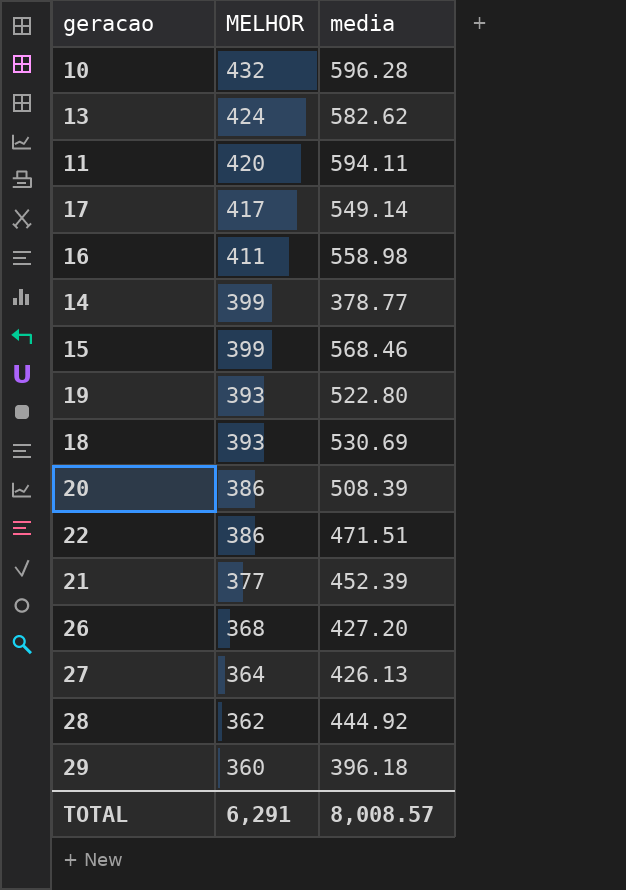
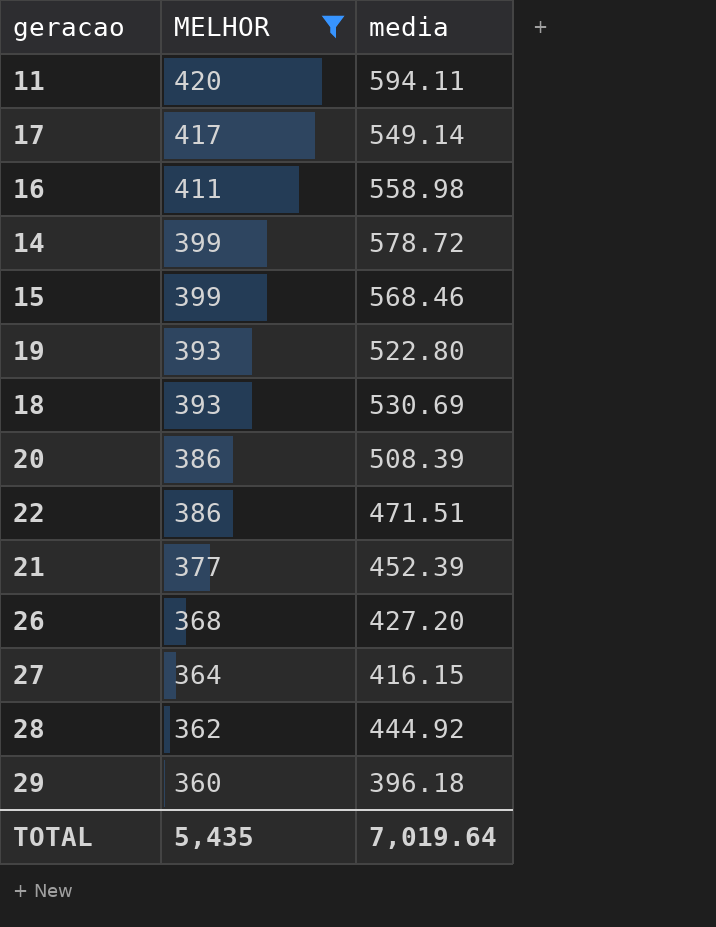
filter: none -> MELHOR <= 420
14 | media: 378.77 -> 578.72
27 | media: 426.13 -> 416.15
TOTAL | MELHOR: 6,291 -> 5,435
TOTAL | media: 8,008.57 -> 7,019.64

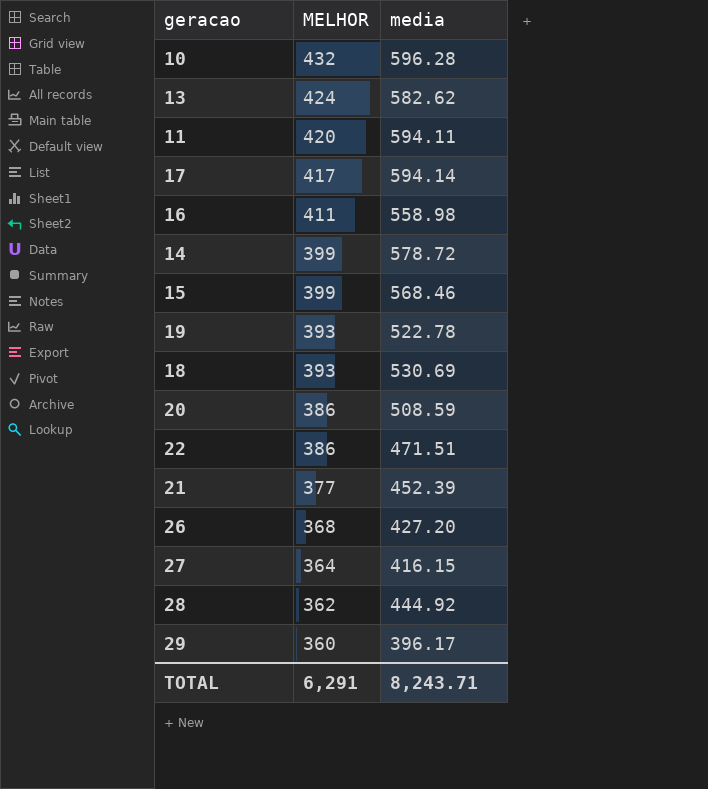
filter: MELHOR <= 420 -> none
17 | media: 549.14 -> 594.14
19 | media: 522.80 -> 522.78
20 | media: 508.39 -> 508.59
29 | media: 396.18 -> 396.17
TOTAL | MELHOR: 5,435 -> 6,291
TOTAL | media: 7,019.64 -> 8,243.71

